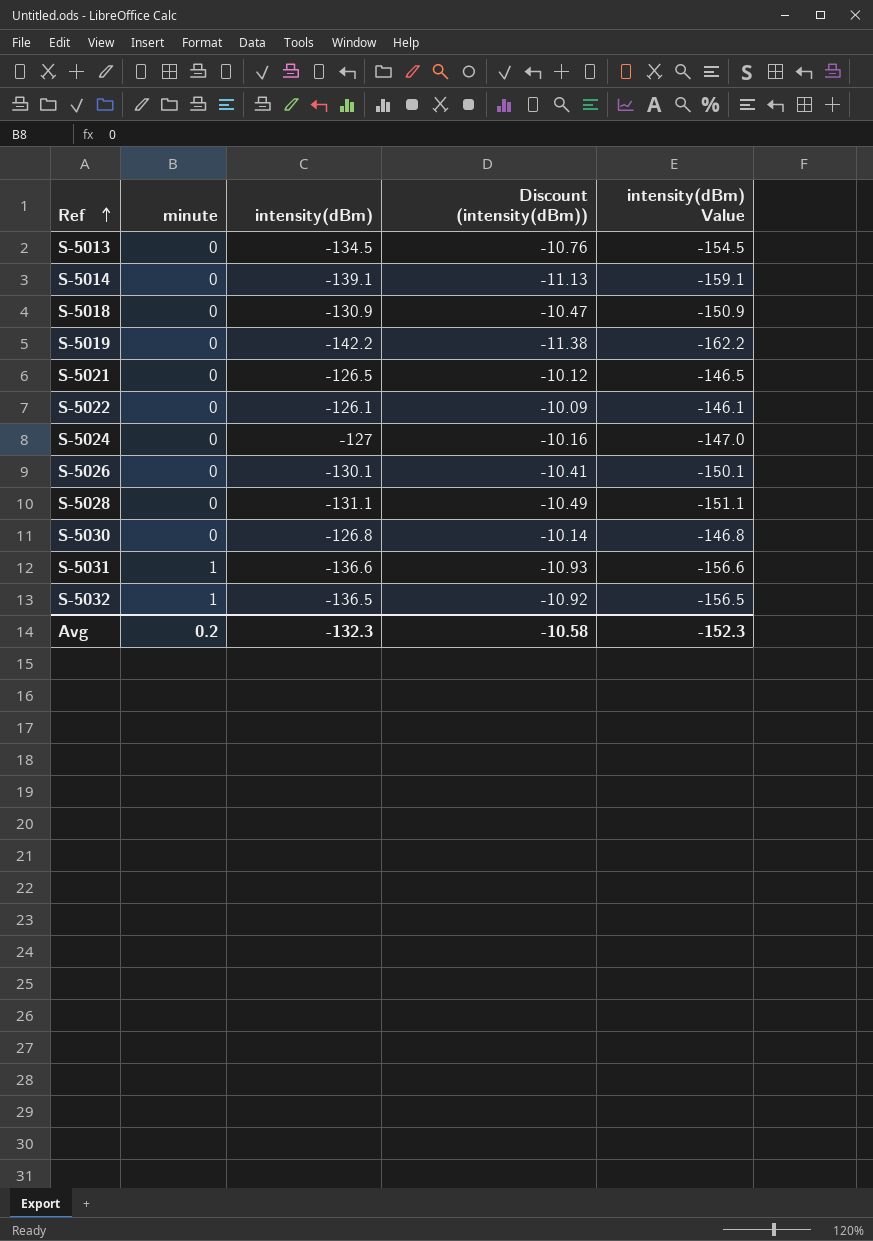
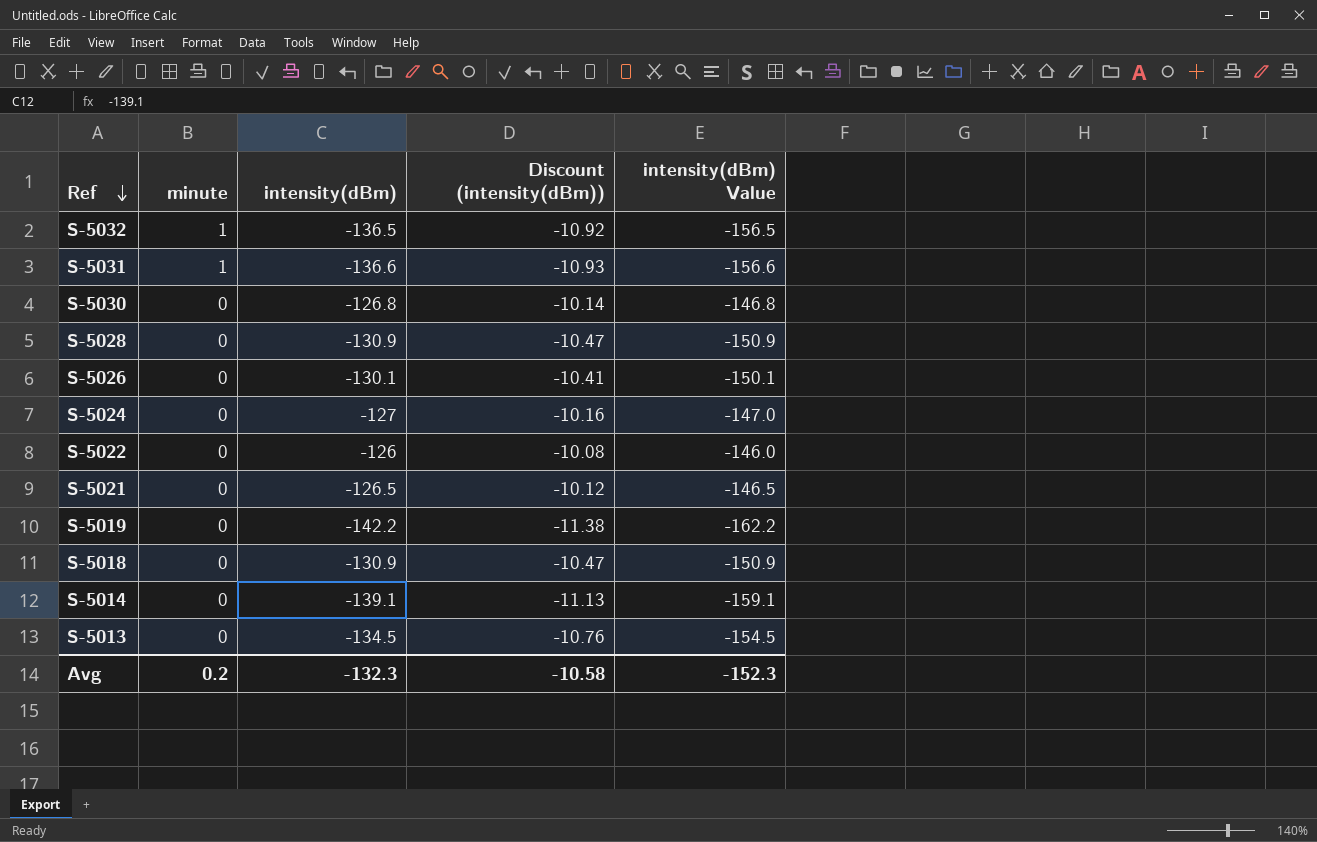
row order: Ref ascending -> Ref descending
S-5028 | intensity(dBm): -131.1 -> -130.9
S-5028 | Discount (intensity(dBm)): -10.49 -> -10.47
S-5028 | intensity(dBm) Value: -151.1 -> -150.9
S-5022 | intensity(dBm): -126.1 -> -126
S-5022 | Discount (intensity(dBm)): -10.09 -> -10.08
S-5022 | intensity(dBm) Value: -146.1 -> -146.0

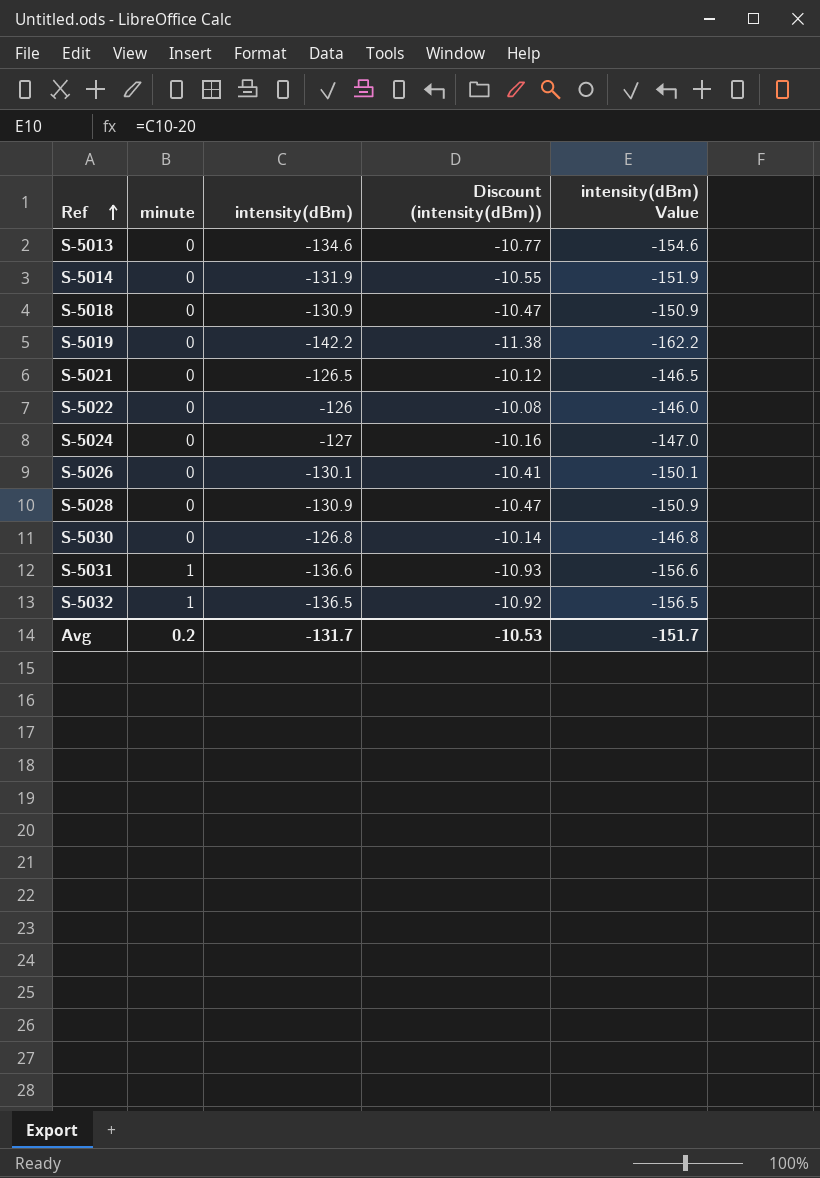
row order: Ref descending -> Ref ascending
S-5013 | intensity(dBm): -134.5 -> -134.6
S-5013 | Discount (intensity(dBm)): -10.76 -> -10.77
S-5013 | intensity(dBm) Value: -154.5 -> -154.6
S-5014 | intensity(dBm): -139.1 -> -131.9
S-5014 | Discount (intensity(dBm)): -11.13 -> -10.55
S-5014 | intensity(dBm) Value: -159.1 -> -151.9
Avg | intensity(dBm): -132.3 -> -131.7
Avg | Discount (intensity(dBm)): -10.58 -> -10.53
Avg | intensity(dBm) Value: -152.3 -> -151.7

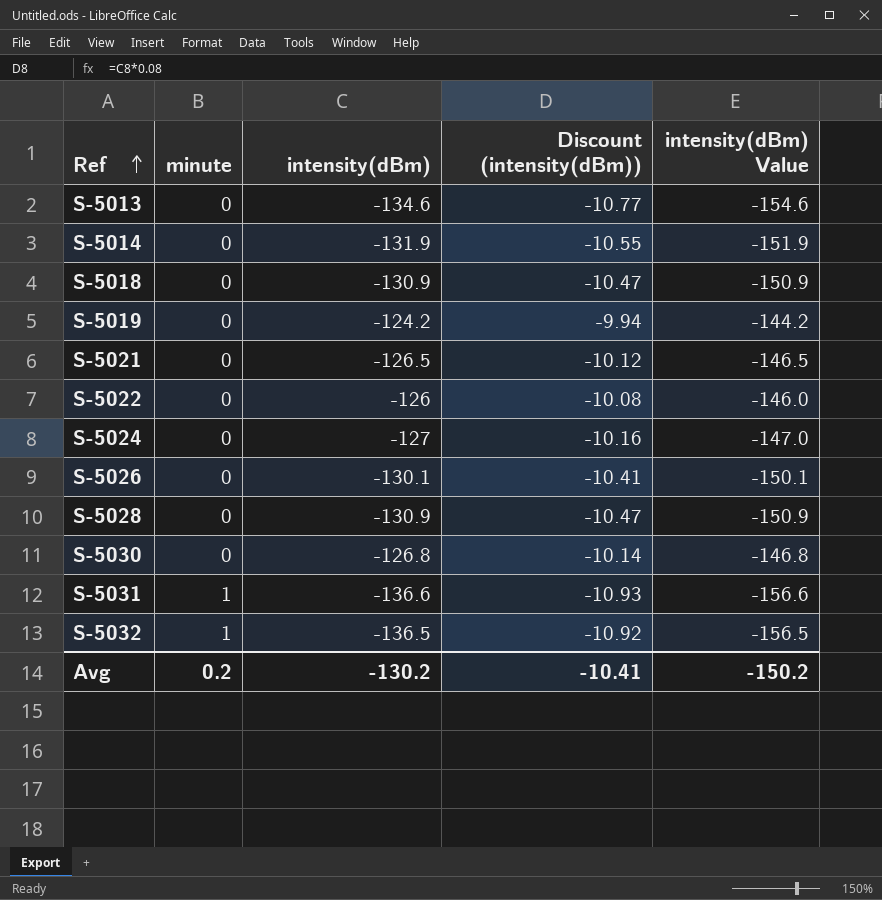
S-5019 | intensity(dBm): -142.2 -> -124.2
S-5019 | Discount (intensity(dBm)): -11.38 -> -9.94
S-5019 | intensity(dBm) Value: -162.2 -> -144.2
Avg | intensity(dBm): -131.7 -> -130.2
Avg | Discount (intensity(dBm)): -10.53 -> -10.41
Avg | intensity(dBm) Value: -151.7 -> -150.2

